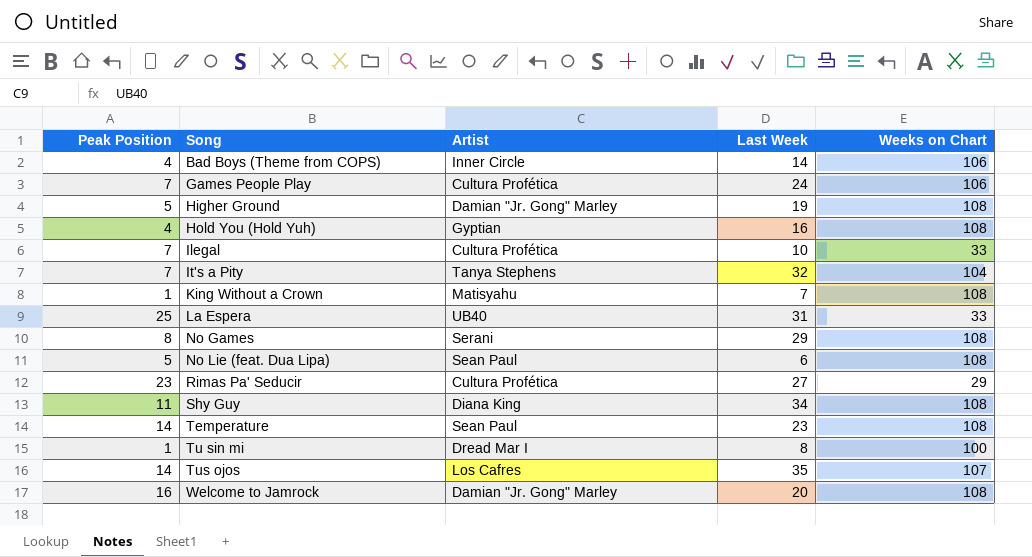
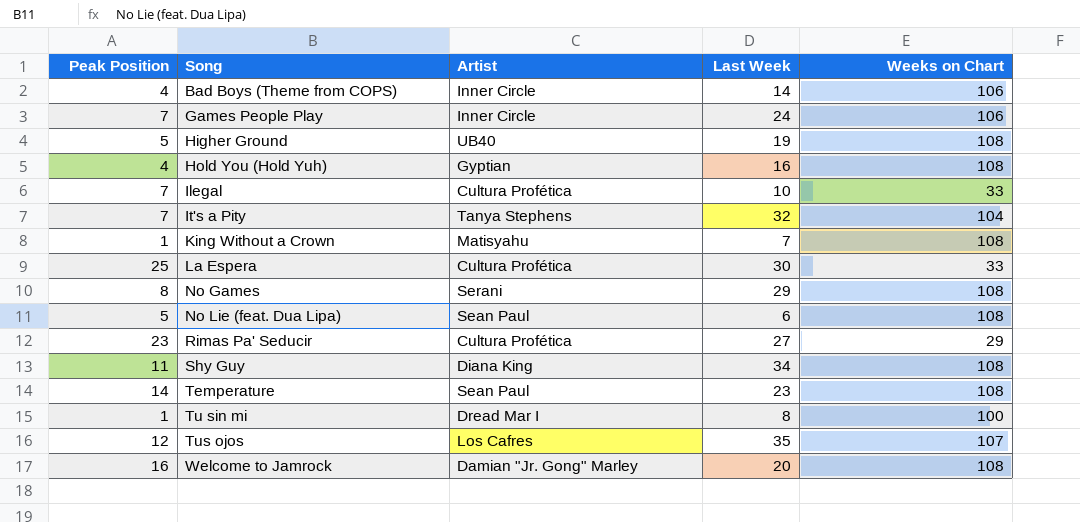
Games People Play | Artist: Cultura Profética -> Inner Circle
Higher Ground | Artist: Damian "Jr. Gong" Marley -> UB40
La Espera | Artist: UB40 -> Cultura Profética
La Espera | Last Week: 31 -> 30
Tus ojos | Peak Position: 14 -> 12

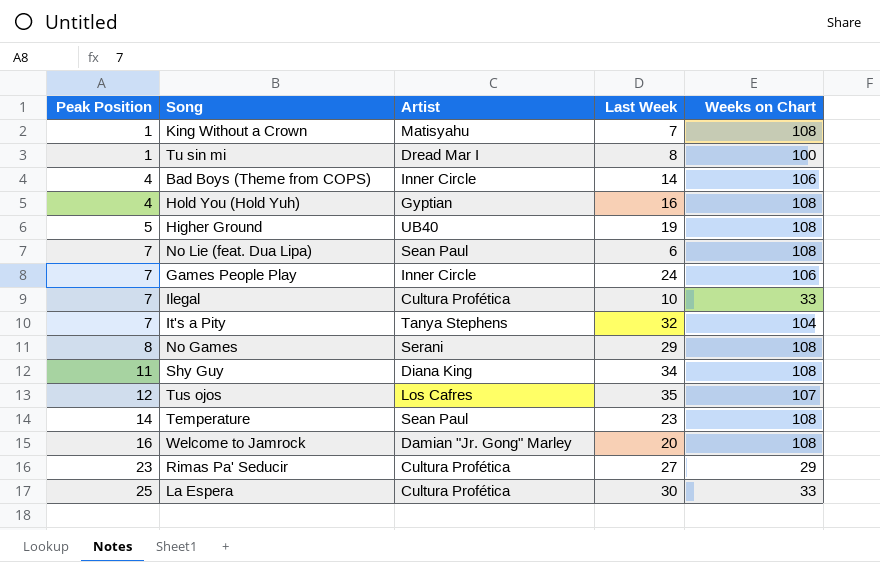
row order: Song ascending -> Peak Position ascending
No Lie (feat. Dua Lipa) | Peak Position: 5 -> 7

